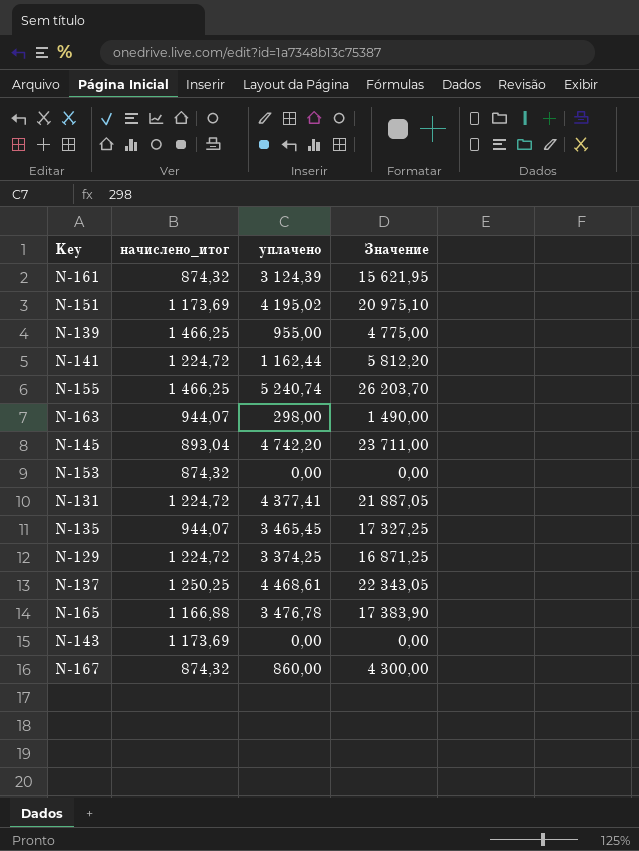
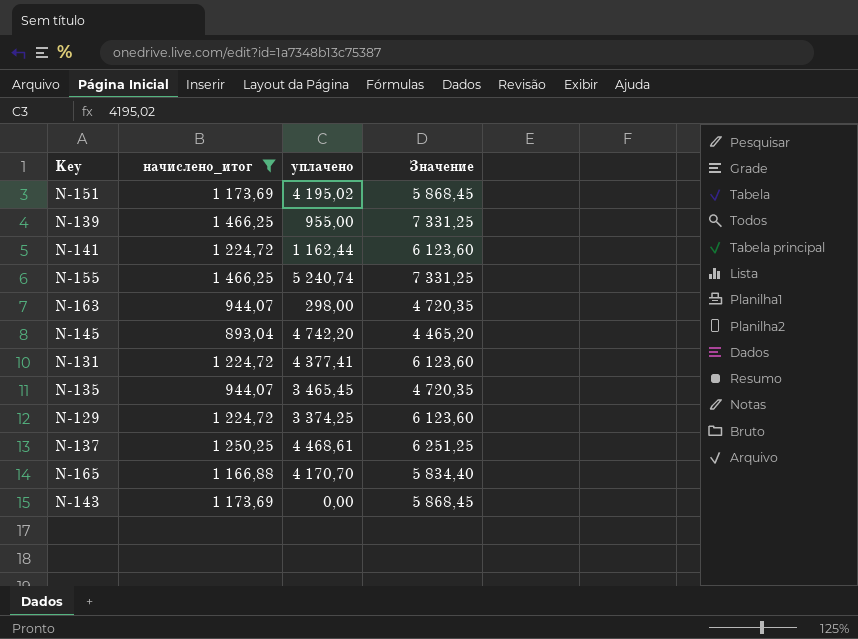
filter: none -> начислено_итог != 874,32
column Значение | formula: [уплачено] * 5 -> [начислено_итог] * 5
N-165 | уплачено: 3 476,78 -> 4 170,70

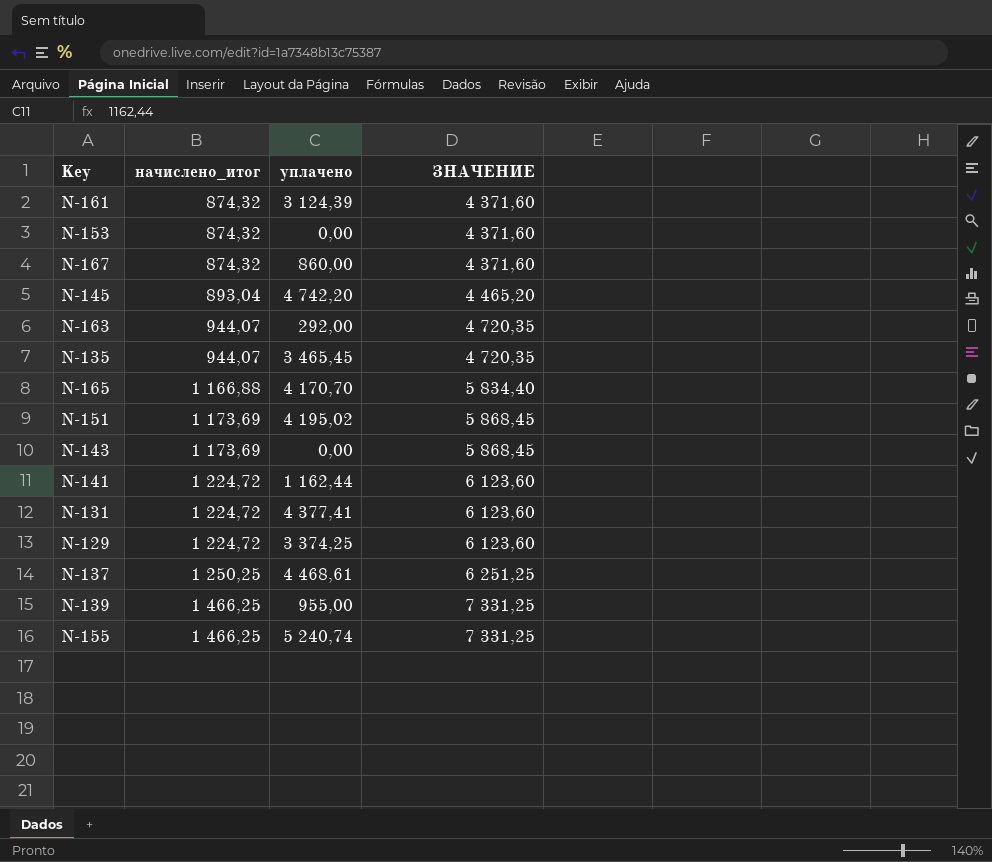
filter: начислено_итог != 874,32 -> none
row order: none -> начислено_итог ascending
column name: Значение -> ЗНАЧЕНИЕ
N-163 | уплачено: 298,00 -> 292,00

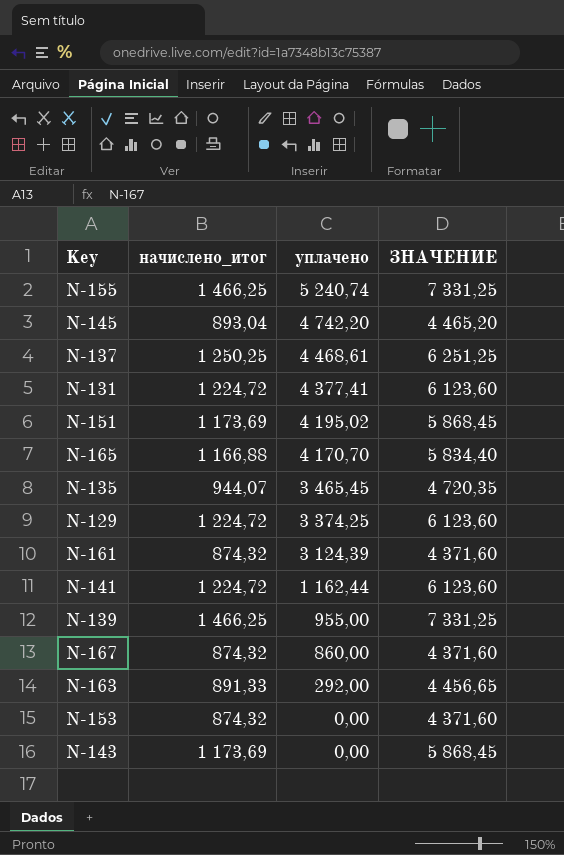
row order: начислено_итог ascending -> уплачено descending
N-163 | начислено_итог: 944,07 -> 891,33
N-163 | ЗНАЧЕНИЕ: 4 720,35 -> 4 456,65

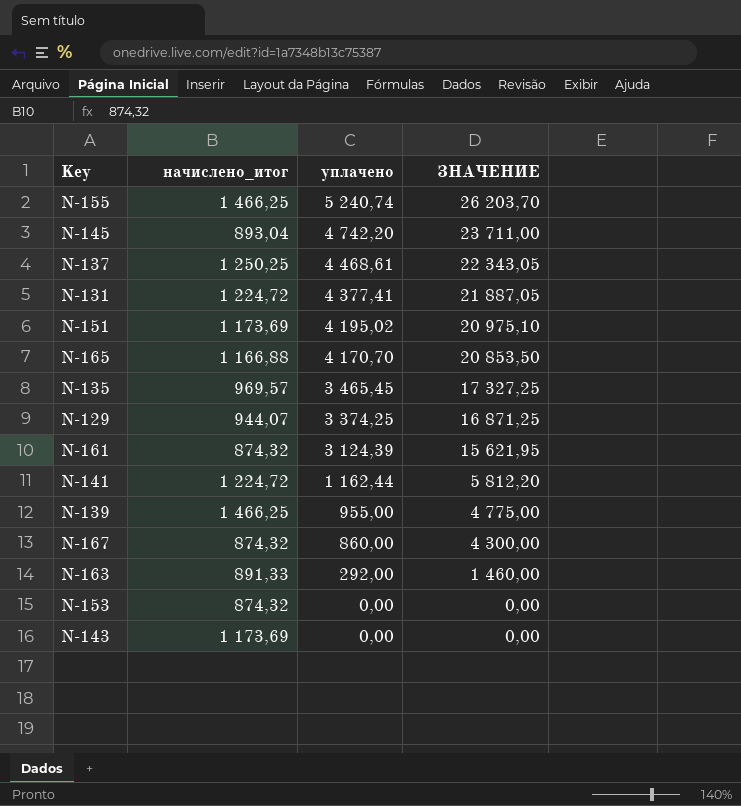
column ЗНАЧЕНИЕ | formula: [начислено_итог] * 5 -> [уплачено] * 5
N-135 | начислено_итог: 944,07 -> 969,57
N-129 | начислено_итог: 1 224,72 -> 944,07

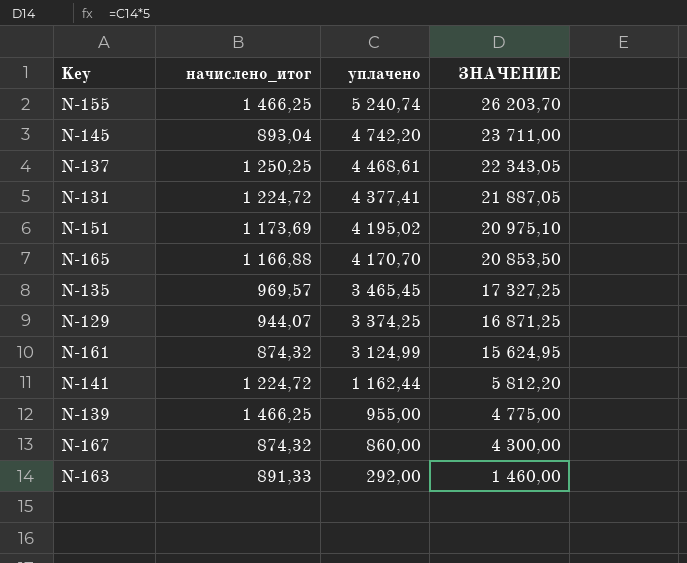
row N-153: 874,32 | 0,00 | 0,00 -> none
row N-143: 1 173,69 | 0,00 | 0,00 -> none
N-161 | уплачено: 3 124,39 -> 3 124,99
N-161 | ЗНАЧЕНИЕ: 15 621,95 -> 15 624,95

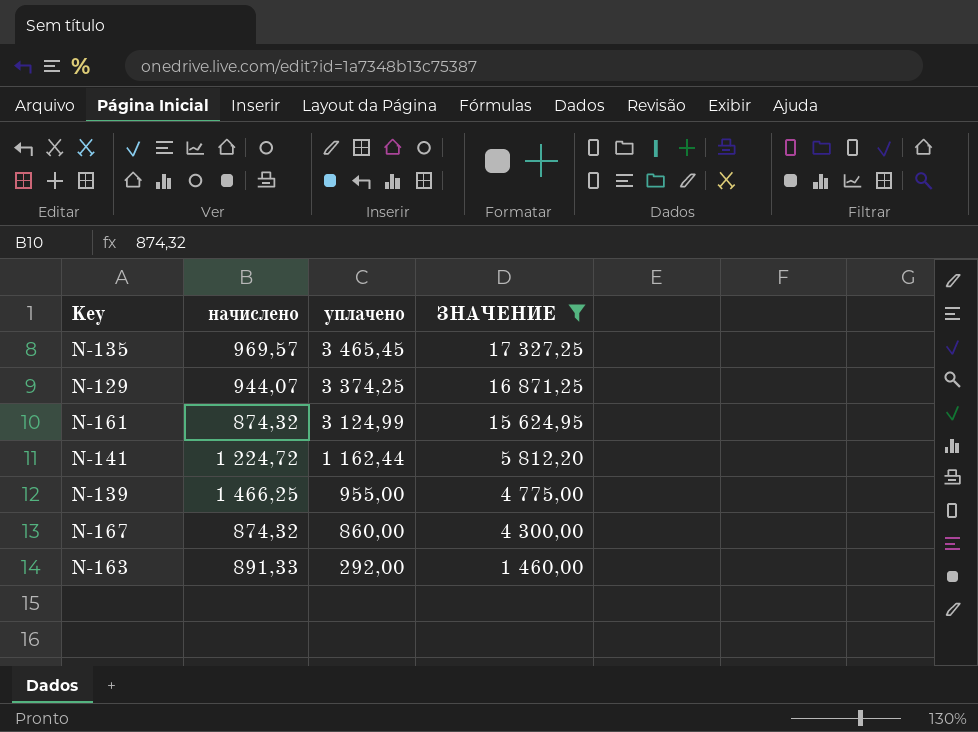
filter: none -> ЗНАЧЕНИЕ <= 17 327,25
column name: начислено_итог -> начислено

